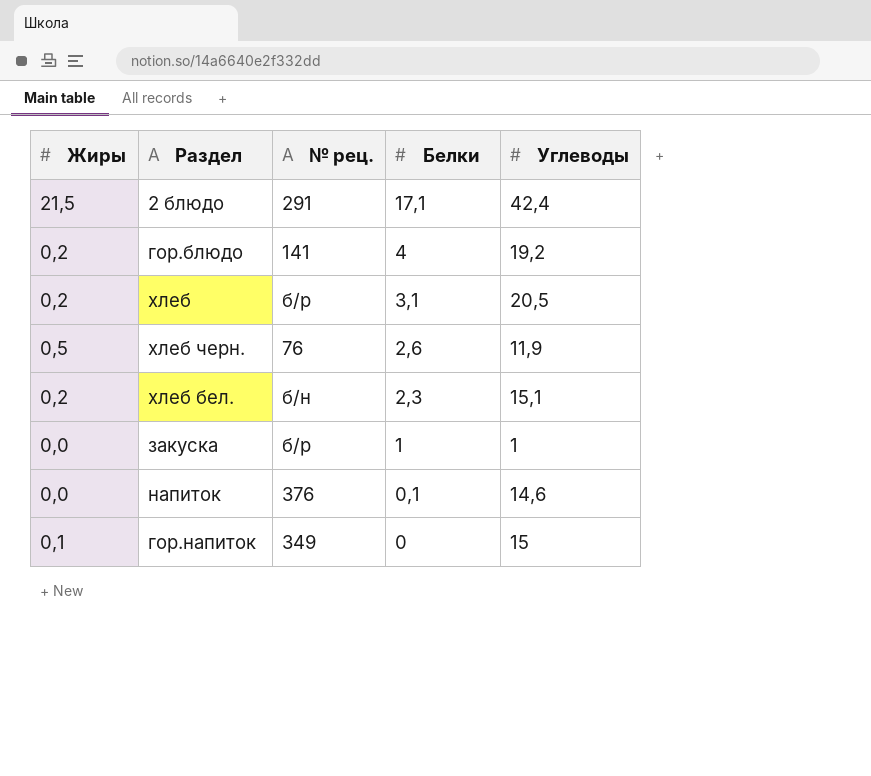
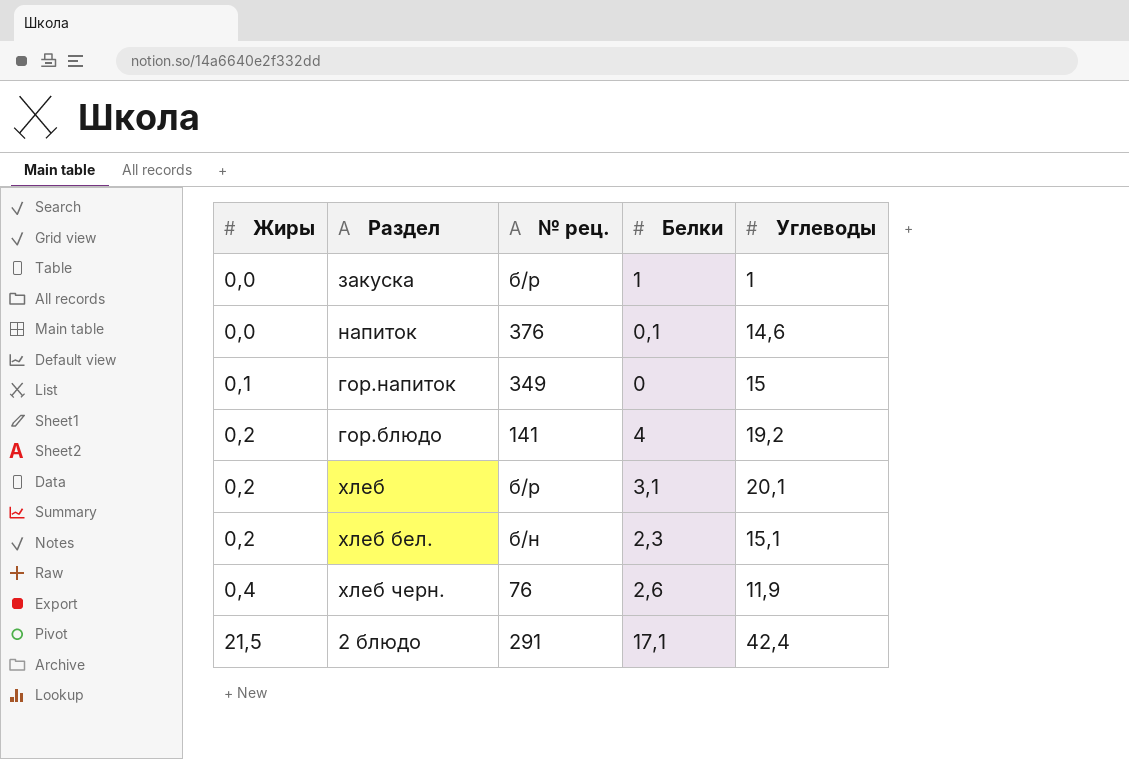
row order: Белки descending -> Жиры ascending
хлеб | Углеводы: 20,5 -> 20,1
хлеб черн. | Жиры: 0,5 -> 0,4

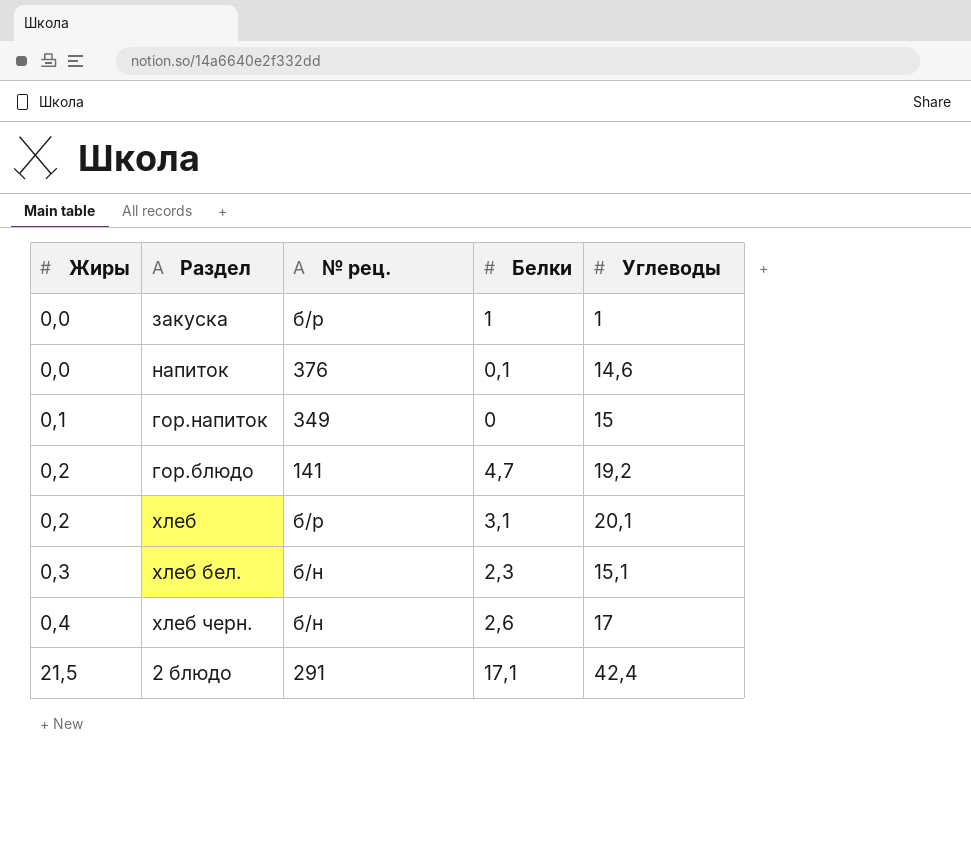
гор.блюдо | Белки: 4 -> 4,7
хлеб бел. | Жиры: 0,2 -> 0,3
хлеб черн. | № рец.: 76 -> б/н
хлеб черн. | Углеводы: 11,9 -> 17

